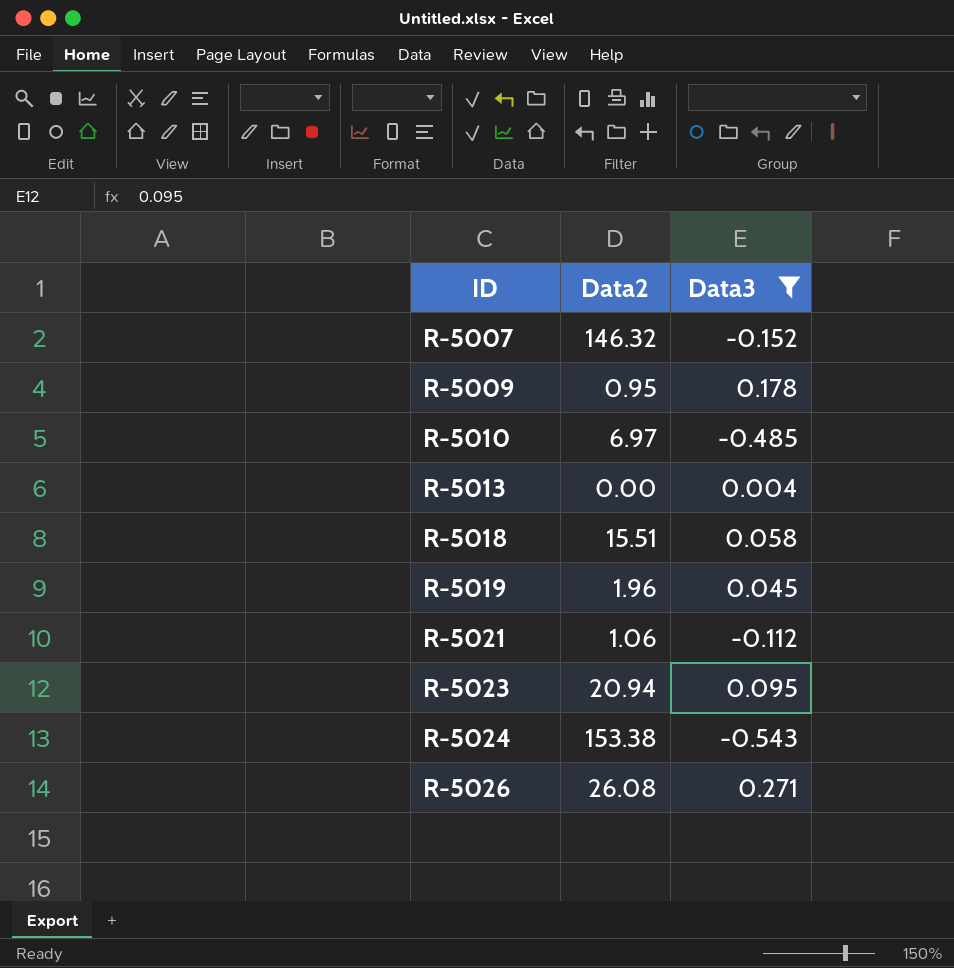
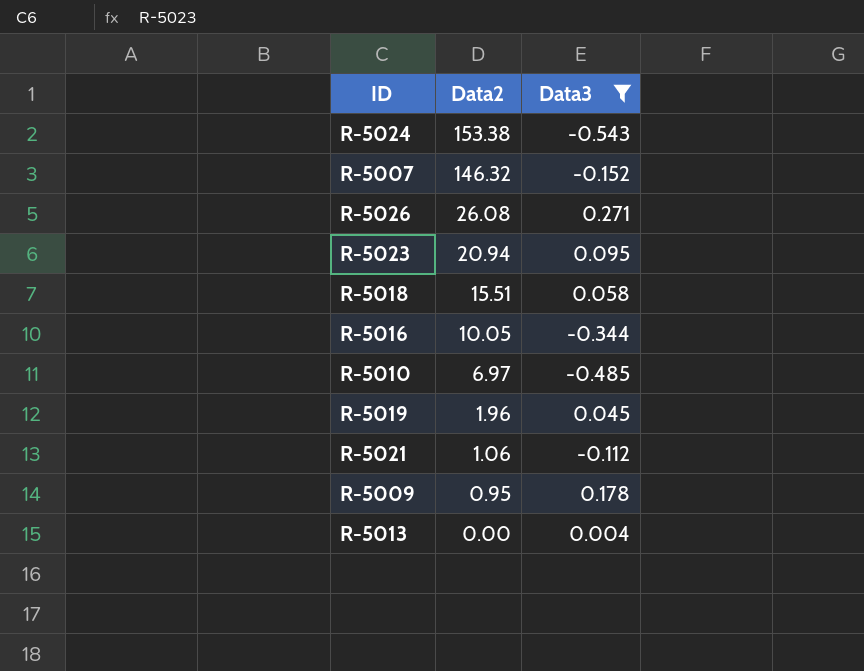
row order: ID ascending -> Data2 descending
row R-5016: none -> 10.05 | -0.344

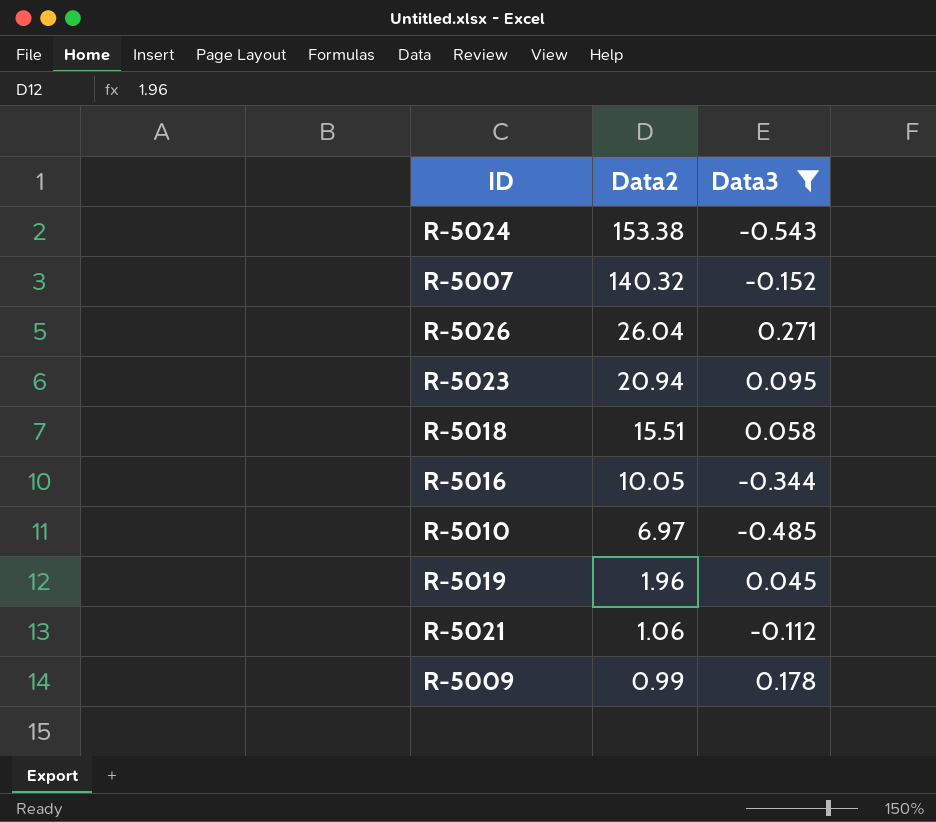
row R-5013: 0.00 | 0.004 -> none
R-5007 | Data2: 146.32 -> 140.32
R-5026 | Data2: 26.08 -> 26.04
R-5009 | Data2: 0.95 -> 0.99

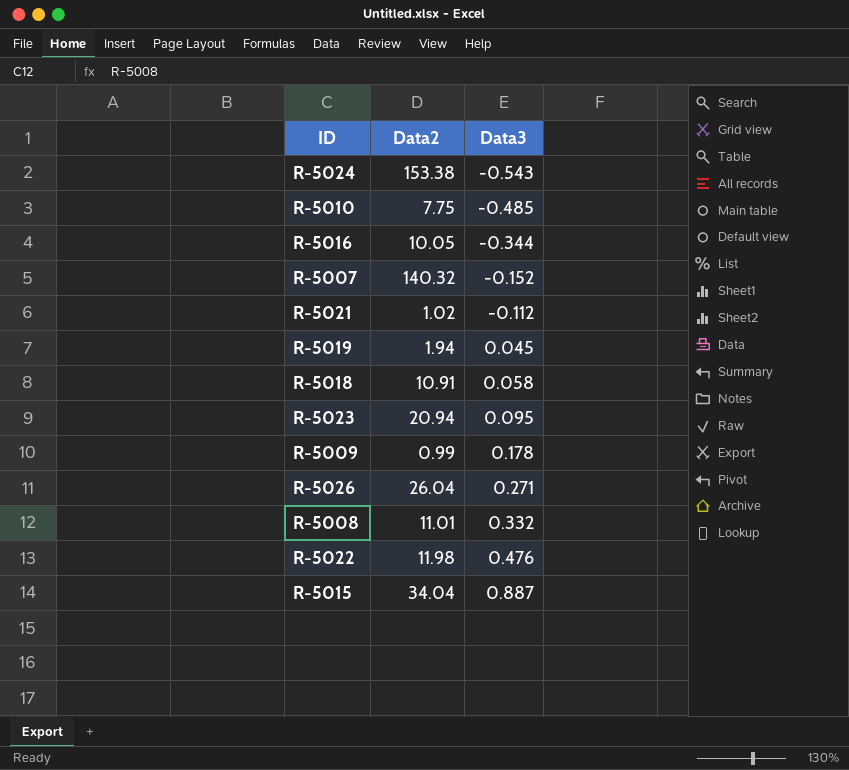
filter: Data3 <= 0.271 -> none
row order: Data2 descending -> Data3 ascending
R-5010 | Data2: 6.97 -> 7.75
R-5021 | Data2: 1.06 -> 1.02
R-5019 | Data2: 1.96 -> 1.94
R-5018 | Data2: 15.51 -> 10.91

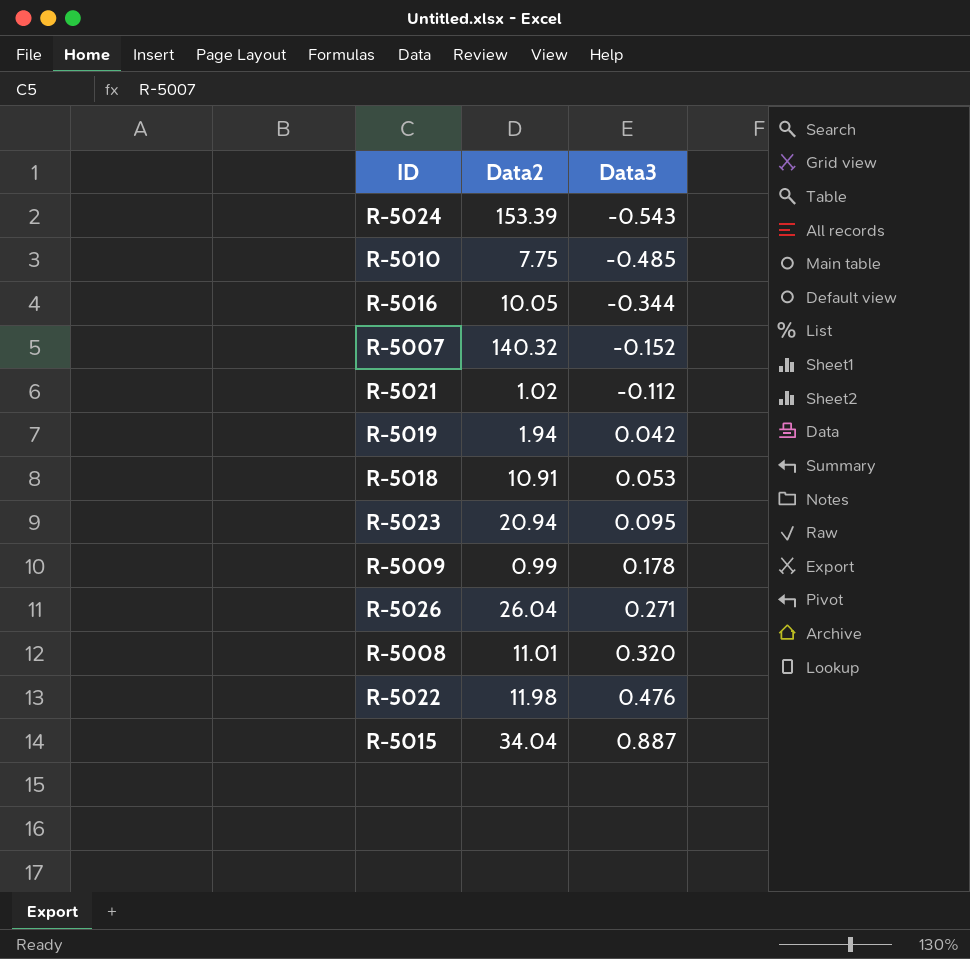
R-5024 | Data2: 153.38 -> 153.39
R-5019 | Data3: 0.045 -> 0.042
R-5018 | Data3: 0.058 -> 0.053
R-5008 | Data3: 0.332 -> 0.320

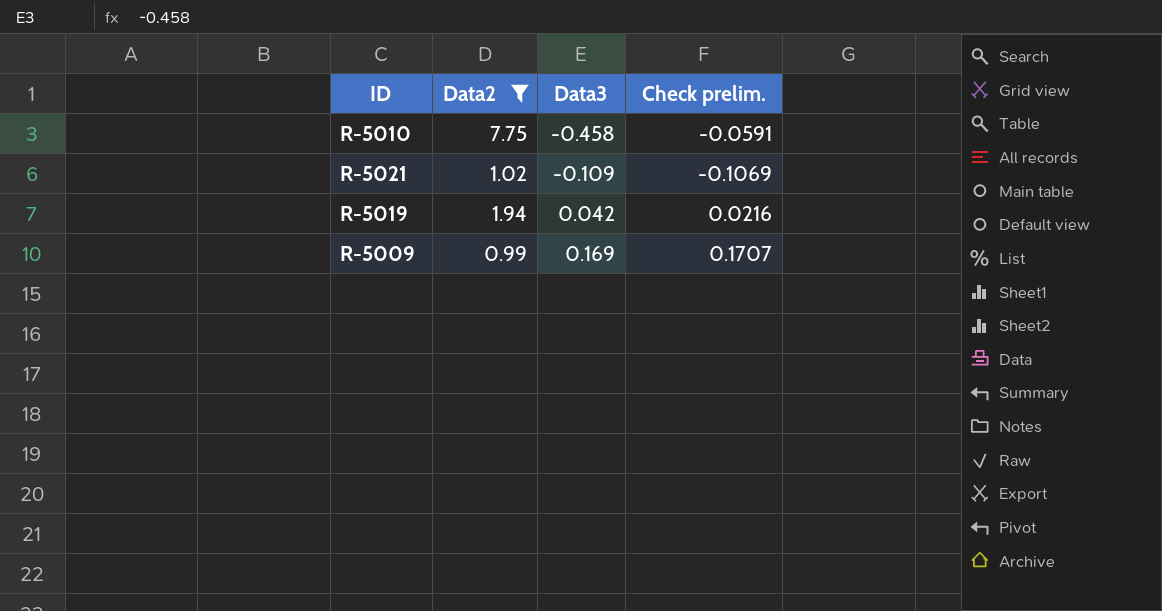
filter: none -> Data2 <= 7.75
column Check prelim. | formula: none -> [Data3] / [Data2]
R-5010 | Data3: -0.485 -> -0.458
R-5021 | Data3: -0.112 -> -0.109
R-5009 | Data3: 0.178 -> 0.169

